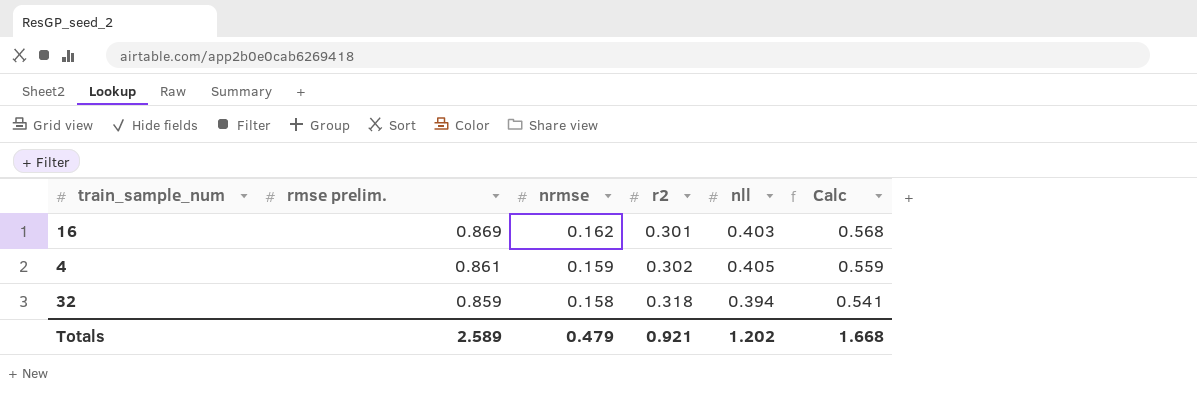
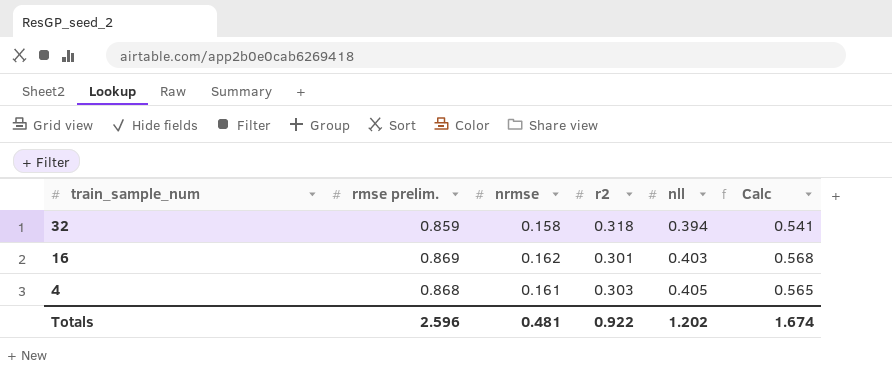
row order: rmse prelim. descending -> train_sample_num descending
4 | rmse prelim.: 0.861 -> 0.868
4 | nrmse: 0.159 -> 0.161
4 | r2: 0.302 -> 0.303
4 | Calc: 0.559 -> 0.565
Totals | rmse prelim.: 2.589 -> 2.596
Totals | nrmse: 0.479 -> 0.481
Totals | r2: 0.921 -> 0.922
Totals | Calc: 1.668 -> 1.674

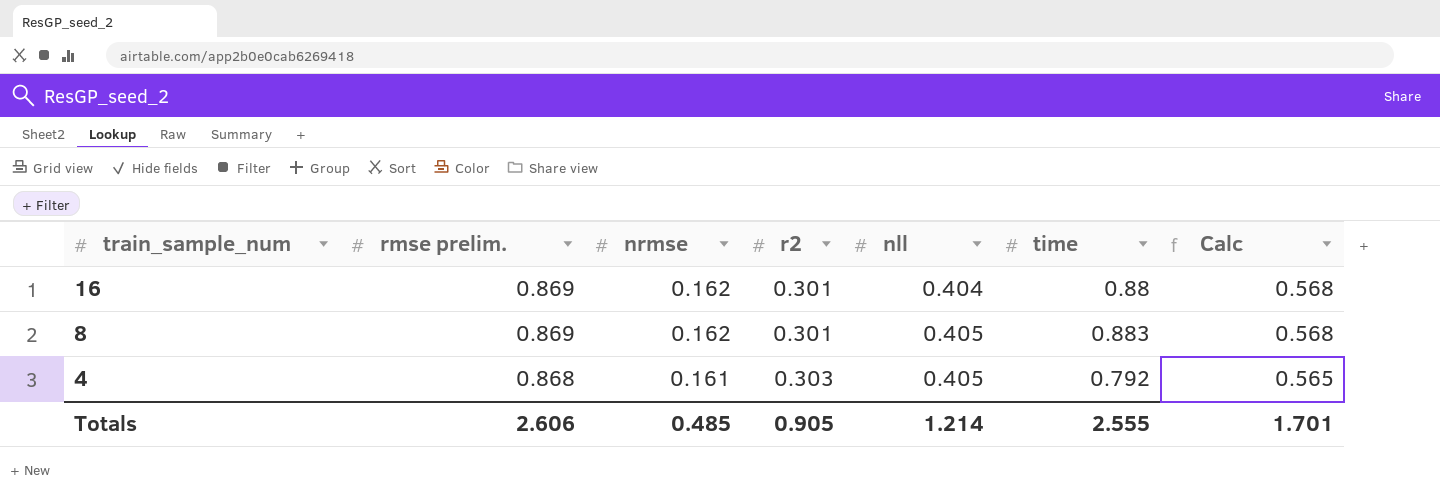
column time | position: none -> 6
row 32: 0.859 | 0.158 | 0.318 | 0.394 | 0.541 -> none
16 | nll: 0.403 -> 0.404
row 8: none -> 0.869 | 0.162 | 0.301 | 0.405 | 0.883 | 0.568
Totals | rmse prelim.: 2.596 -> 2.606
Totals | nrmse: 0.481 -> 0.485
Totals | r2: 0.922 -> 0.905
Totals | nll: 1.202 -> 1.214
Totals | Calc: 1.674 -> 1.701

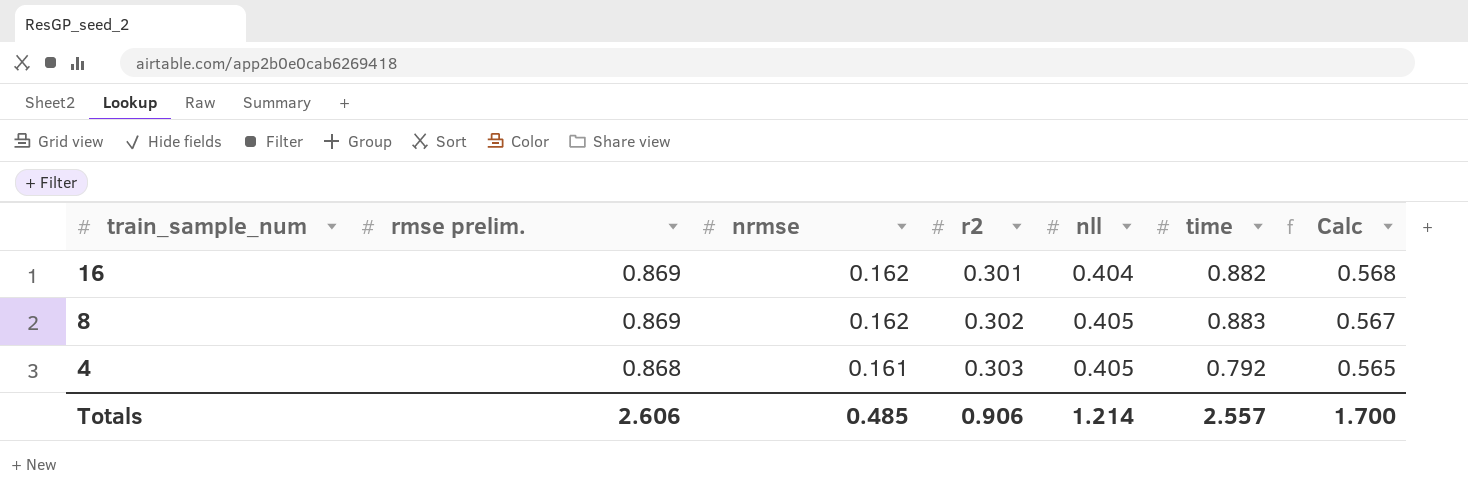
16 | time: 0.88 -> 0.882
8 | r2: 0.301 -> 0.302
8 | Calc: 0.568 -> 0.567
Totals | r2: 0.905 -> 0.906
Totals | time: 2.555 -> 2.557
Totals | Calc: 1.701 -> 1.700

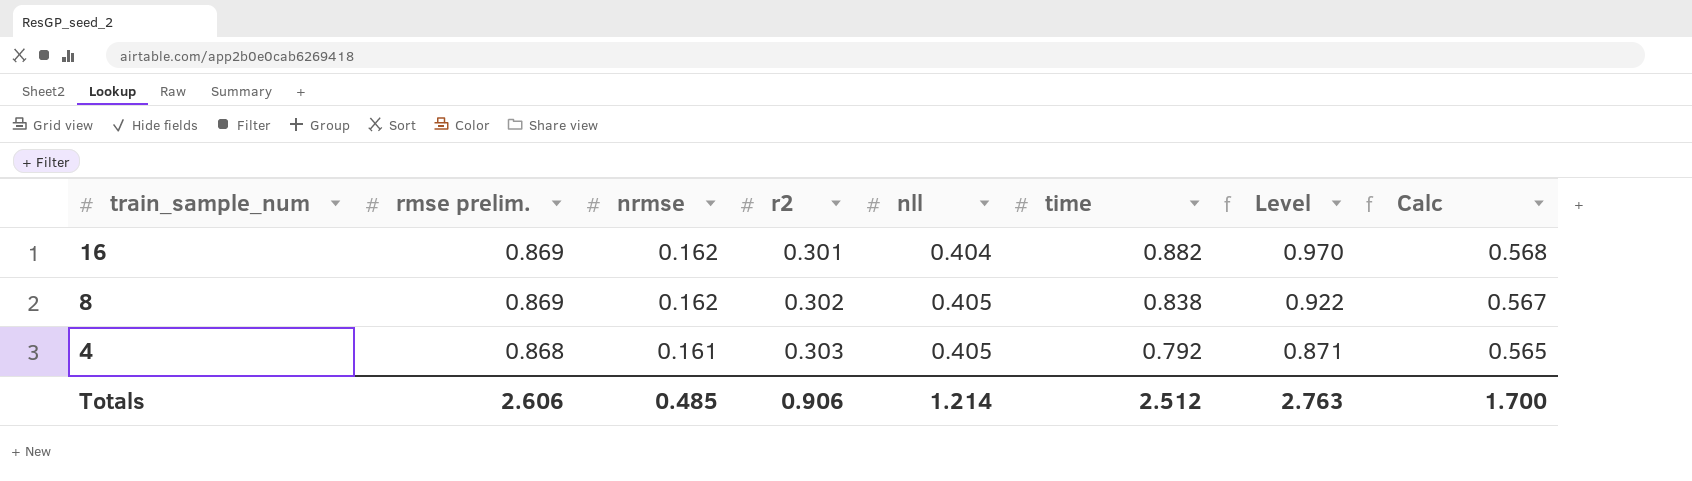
column Level | formula: none -> [time] * 1.1
8 | time: 0.883 -> 0.838
Totals | time: 2.557 -> 2.512

